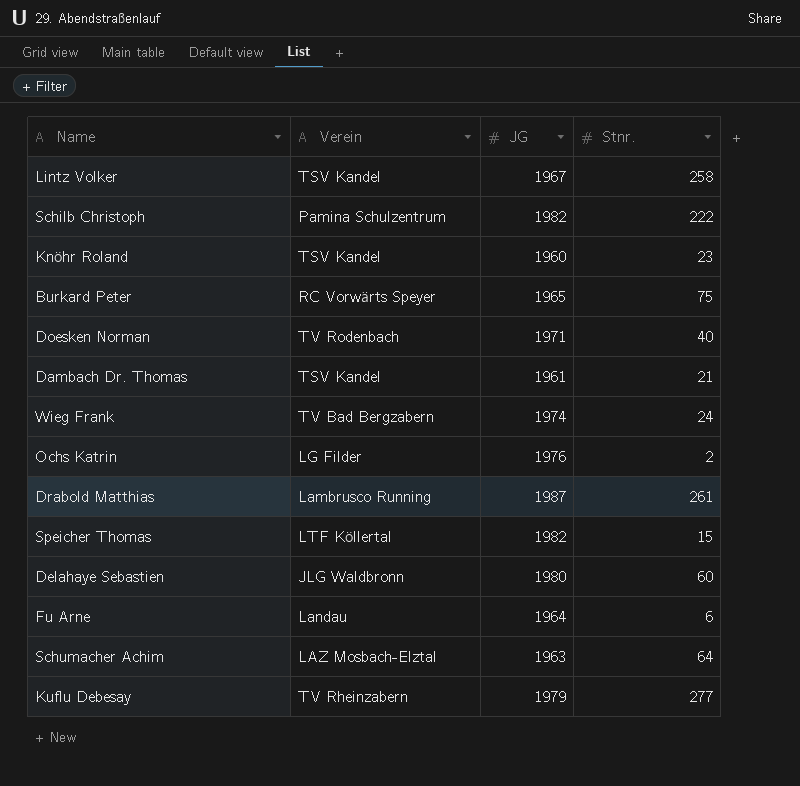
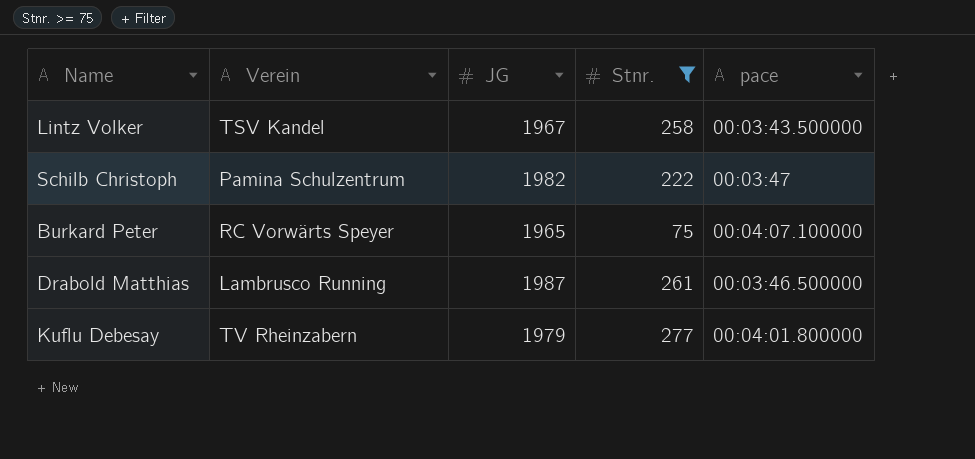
filter: none -> Stnr. >= 75
column pace | position: none -> 5

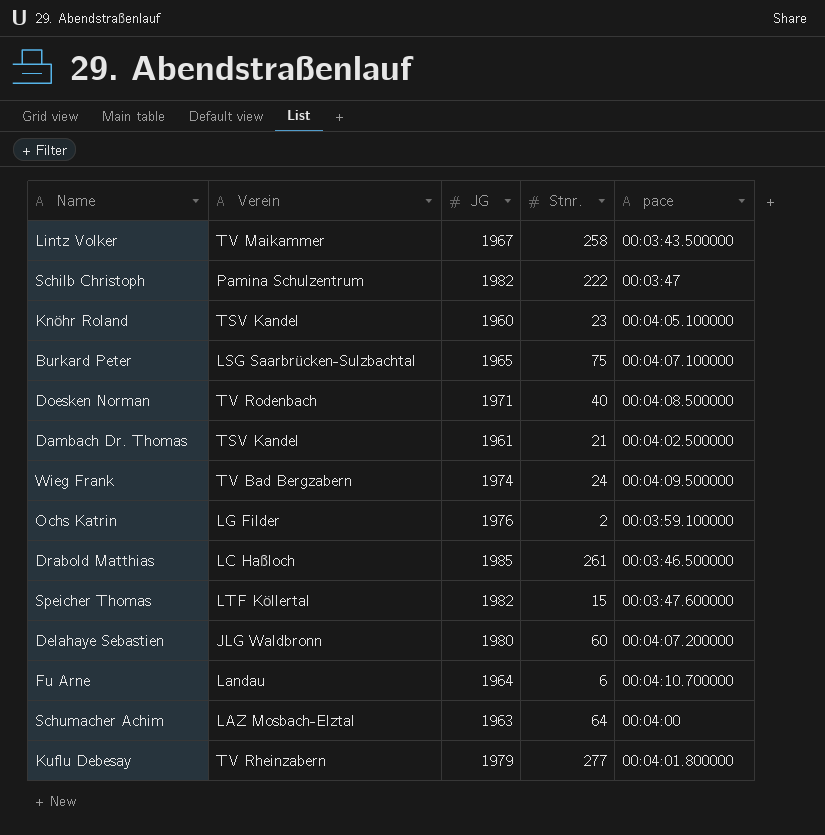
filter: Stnr. >= 75 -> none
Lintz Volker | Verein: TSV Kandel -> TV Maikammer
Burkard Peter | Verein: RC Vorwärts Speyer -> LSG Saarbrücken-Sulzbachtal
Drabold Matthias | Verein: Lambrusco Running -> LC Haßloch
Drabold Matthias | JG: 1987 -> 1985

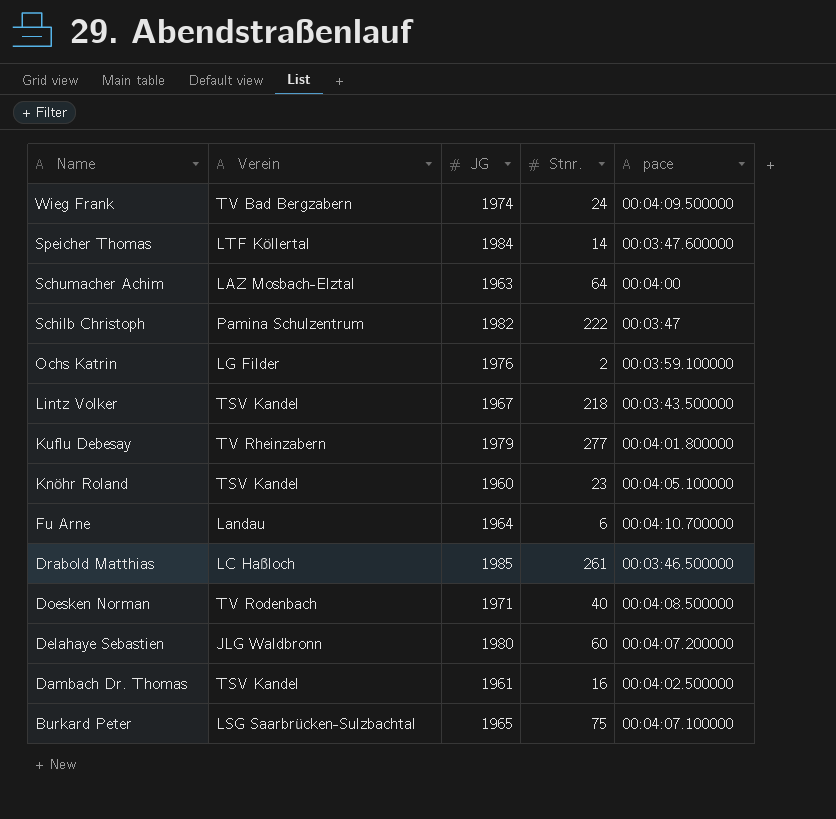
row order: none -> Name descending
Speicher Thomas | JG: 1982 -> 1984
Speicher Thomas | Stnr.: 15 -> 14
Lintz Volker | Verein: TV Maikammer -> TSV Kandel
Lintz Volker | Stnr.: 258 -> 218
Dambach Dr. Thomas | Stnr.: 21 -> 16

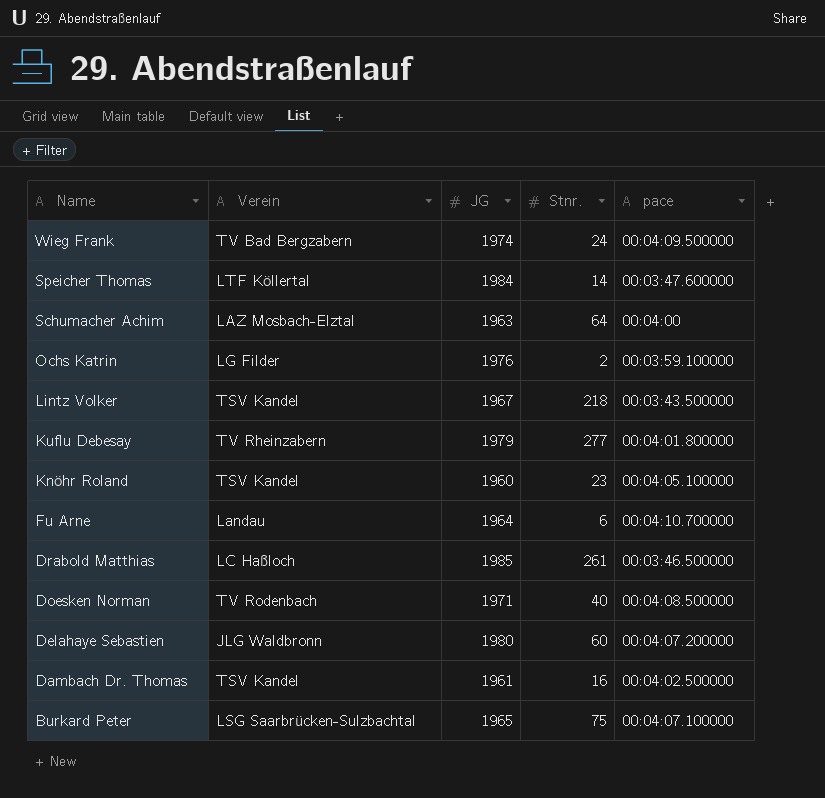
row Schilb Christoph: Pamina Schulzentrum | 1982 | 222 | 00:03:47 -> none

